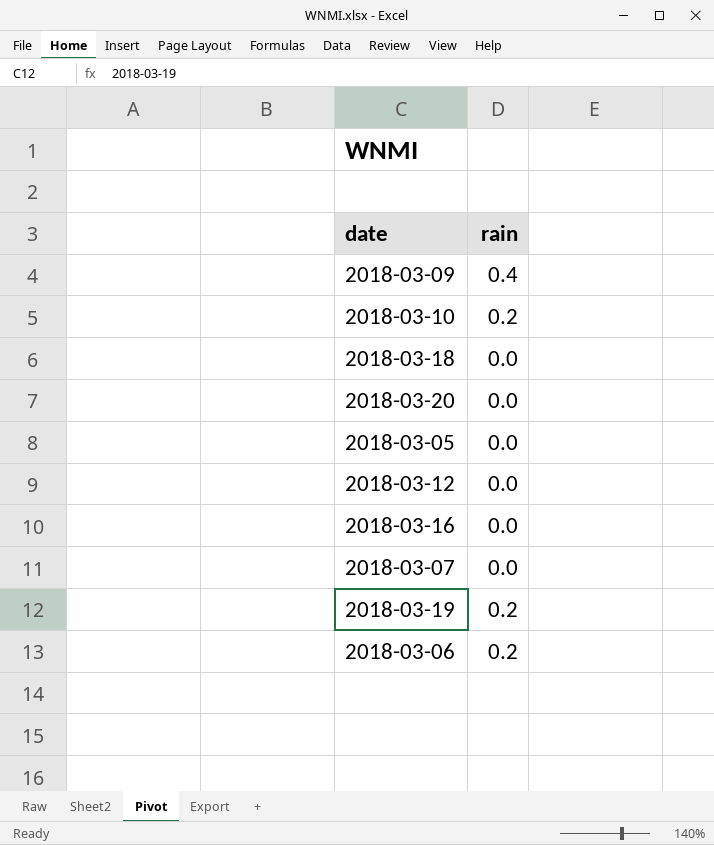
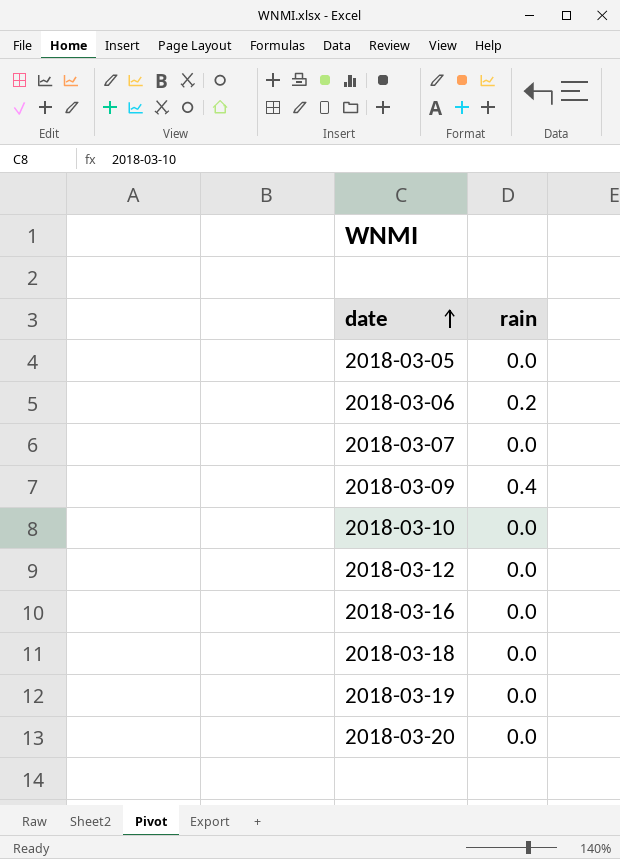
row order: none -> date ascending
2018-03-10 | rain: 0.2 -> 0.0
2018-03-19 | rain: 0.2 -> 0.0

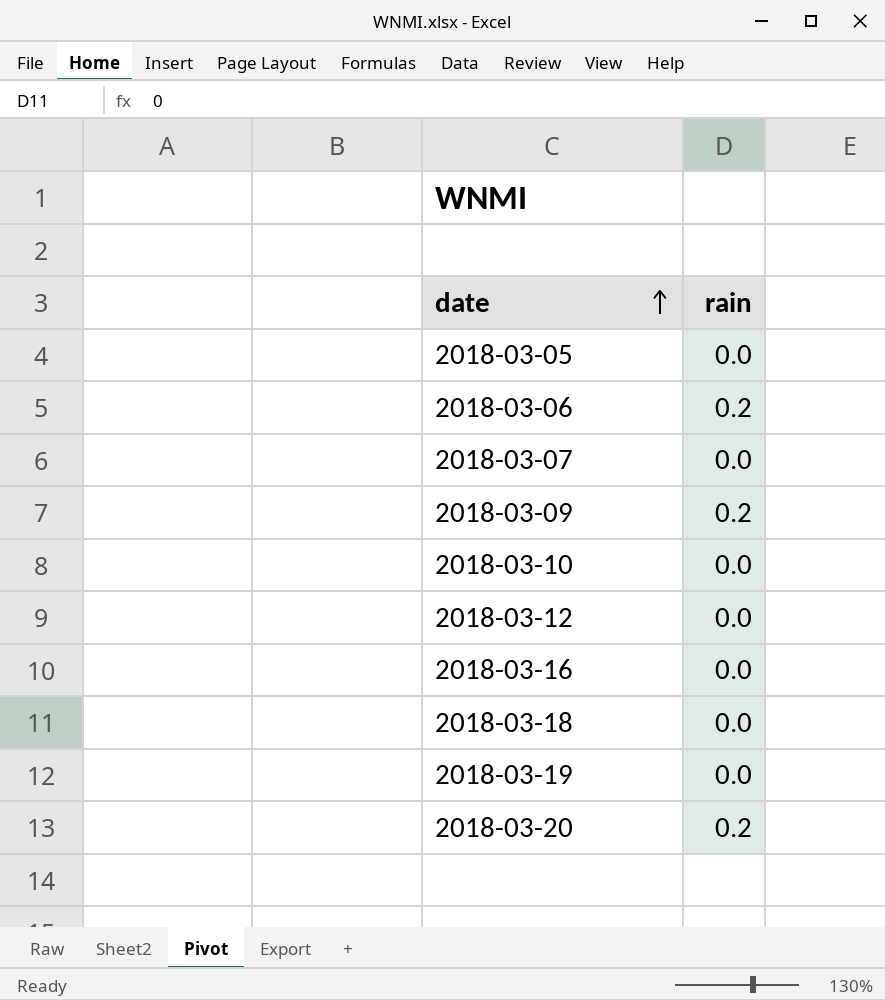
2018-03-09 | rain: 0.4 -> 0.2
2018-03-20 | rain: 0.0 -> 0.2

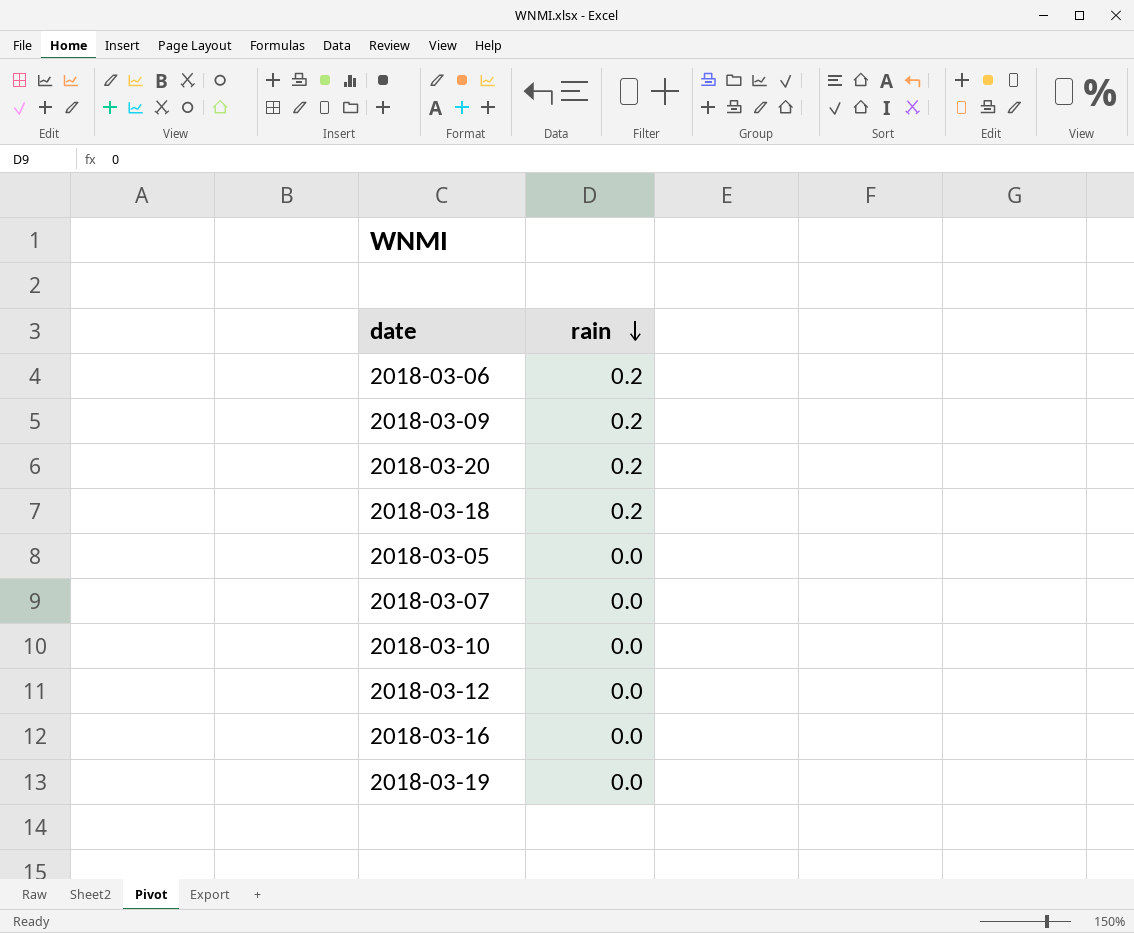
row order: date ascending -> rain descending
2018-03-18 | rain: 0.0 -> 0.2

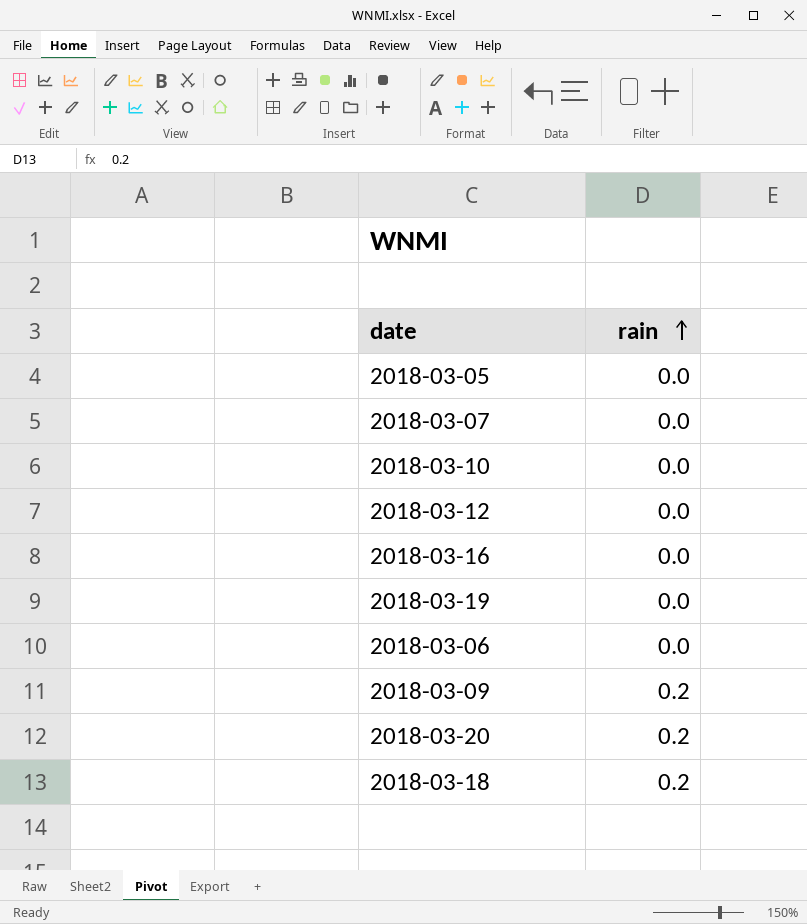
row order: rain descending -> rain ascending
2018-03-06 | rain: 0.2 -> 0.0

